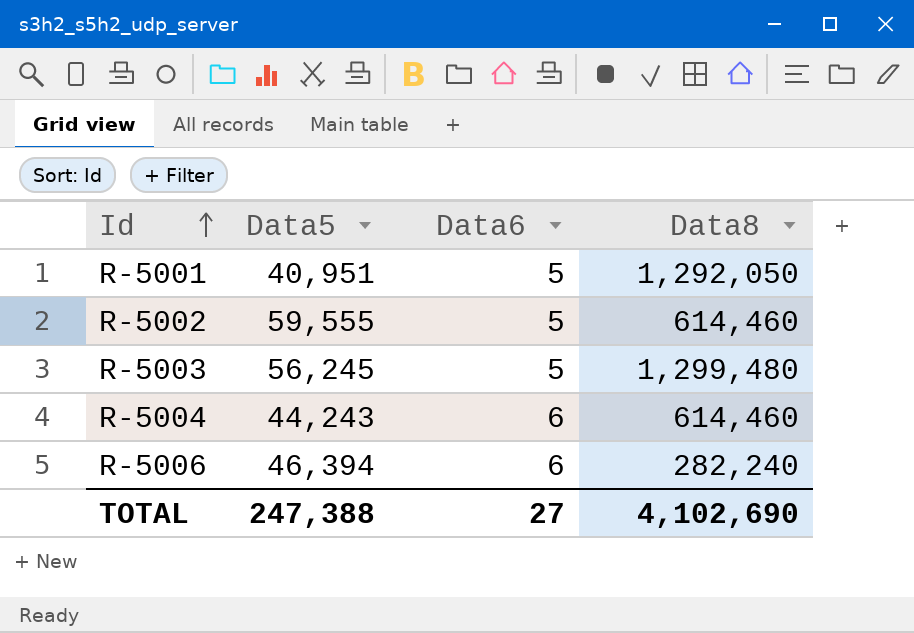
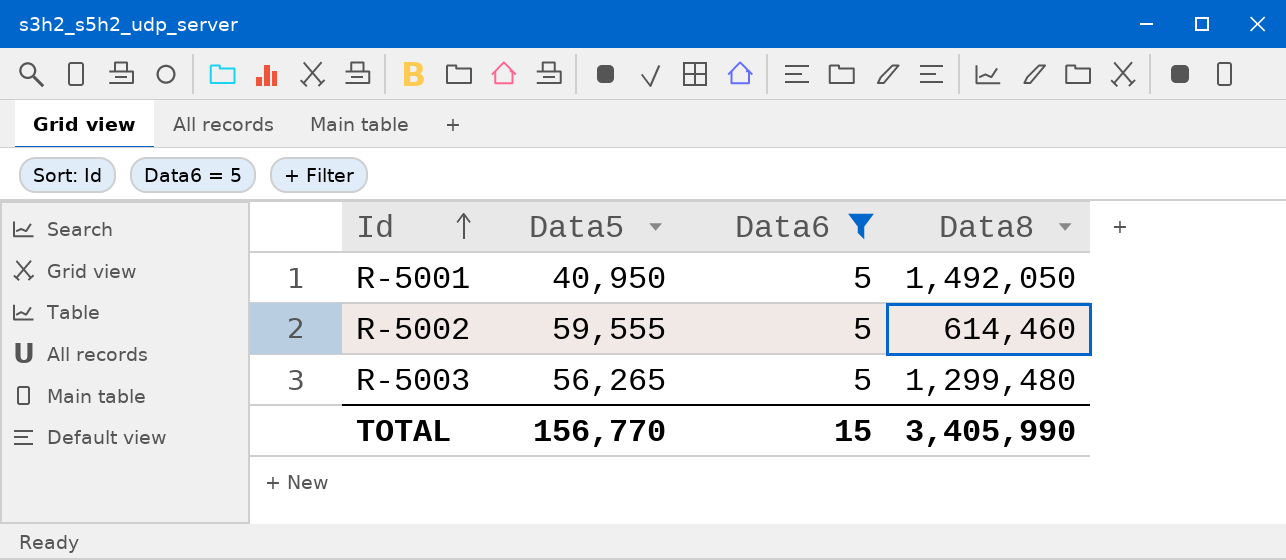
filter: none -> Data6 = 5
R-5001 | Data5: 40,951 -> 40,950
R-5001 | Data8: 1,292,050 -> 1,492,050
R-5003 | Data5: 56,245 -> 56,265
TOTAL | Data5: 247,388 -> 156,770
TOTAL | Data6: 27 -> 15
TOTAL | Data8: 4,102,690 -> 3,405,990

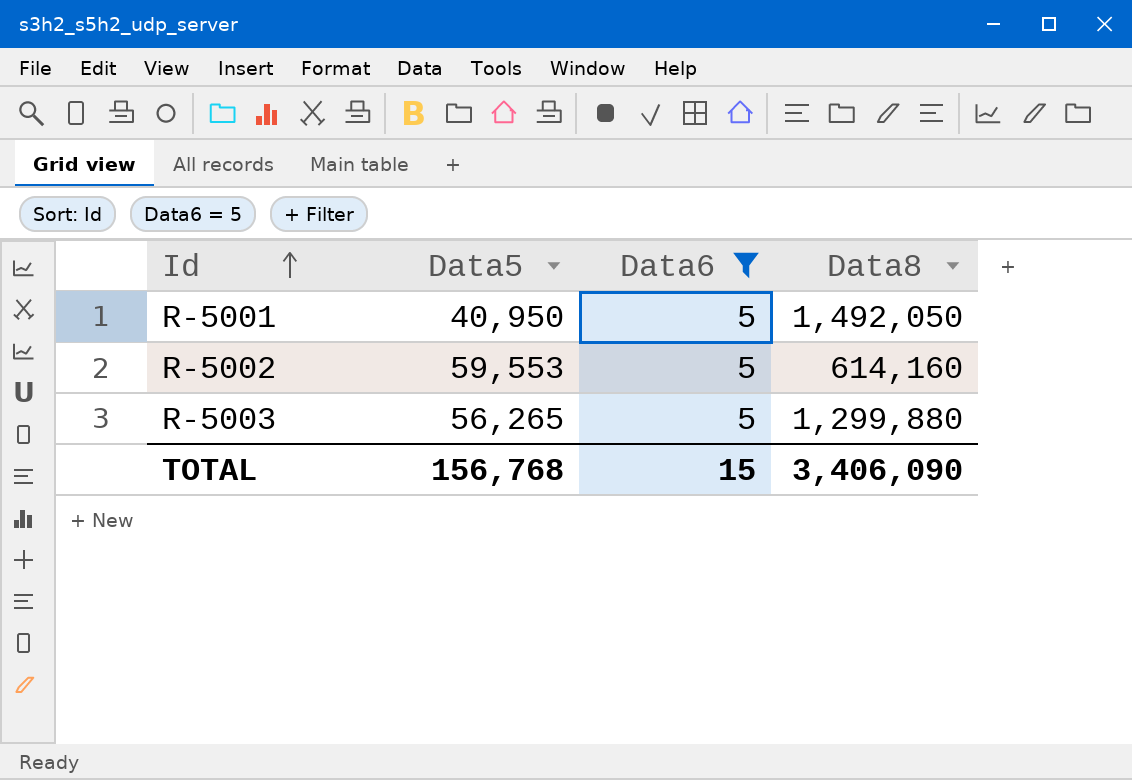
R-5002 | Data5: 59,555 -> 59,553
R-5002 | Data8: 614,460 -> 614,160
R-5003 | Data8: 1,299,480 -> 1,299,880
TOTAL | Data5: 156,770 -> 156,768
TOTAL | Data8: 3,405,990 -> 3,406,090

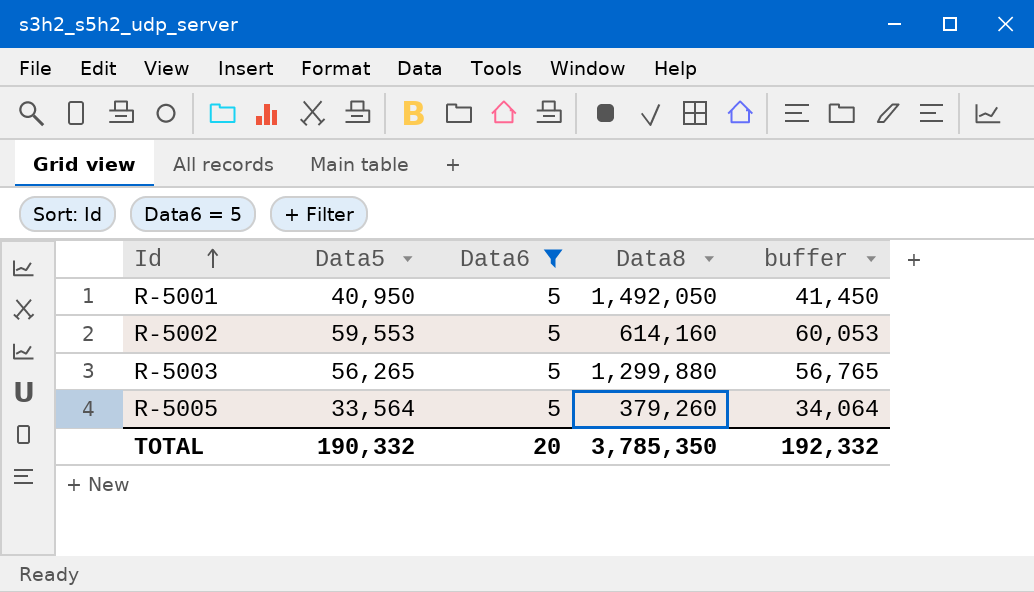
column buffer | formula: none -> [Data5] + 500
row R-5005: none -> 33,564 | 5 | 379,260 | 34,064
TOTAL | Data5: 156,768 -> 190,332
TOTAL | Data6: 15 -> 20
TOTAL | Data8: 3,406,090 -> 3,785,350

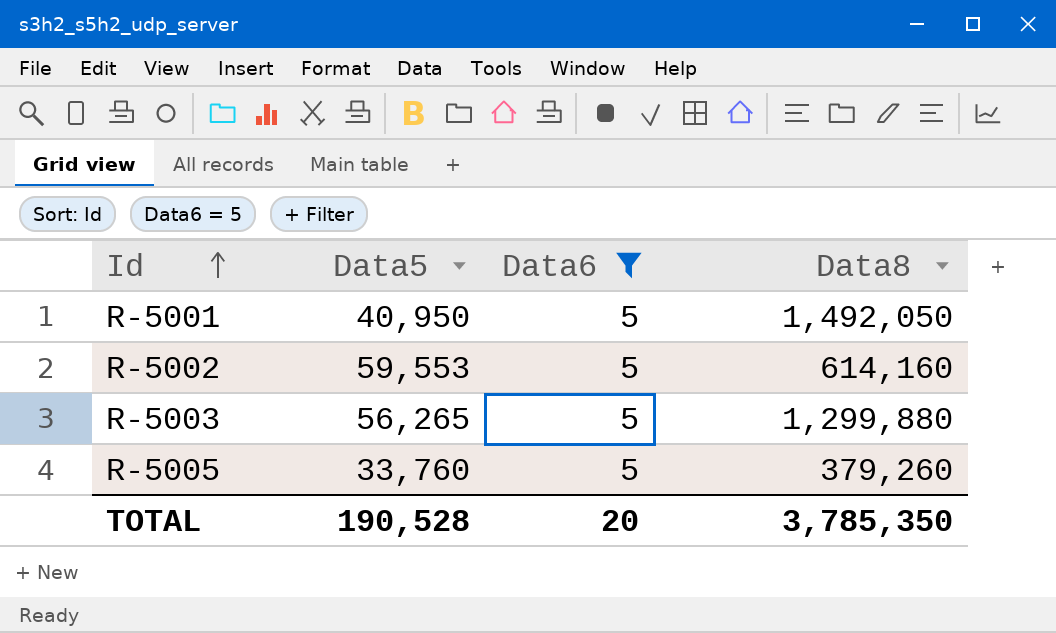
column buffer | formula: [Data5] + 500 -> none
R-5005 | Data5: 33,564 -> 33,760
TOTAL | Data5: 190,332 -> 190,528

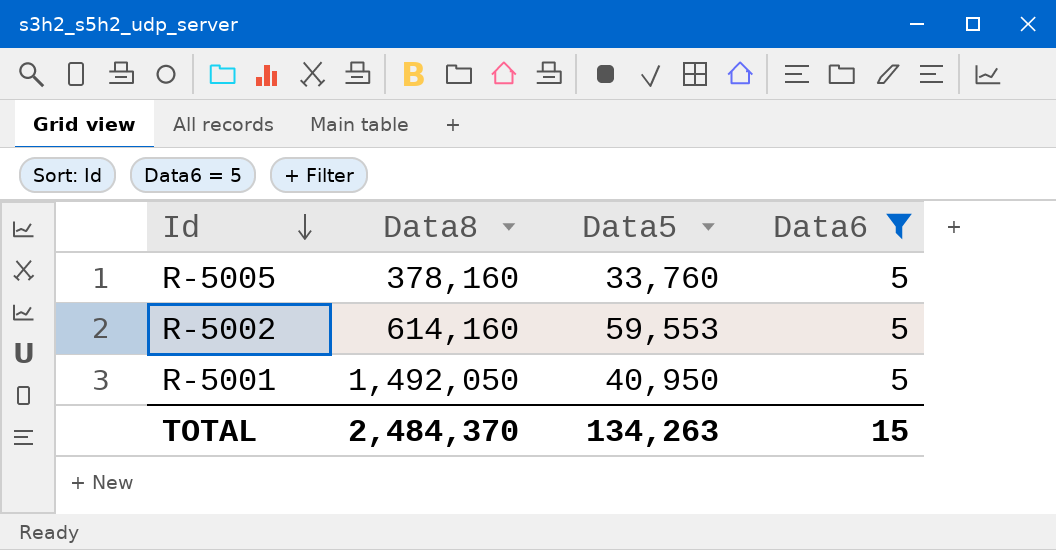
row order: Id ascending -> Id descending
column Data8 | position: 4 -> 2
row R-5003: 56,265 | 5 | 1,299,880 -> none
R-5005 | Data8: 379,260 -> 378,160
TOTAL | Data8: 3,785,350 -> 2,484,370
TOTAL | Data5: 190,528 -> 134,263
TOTAL | Data6: 20 -> 15

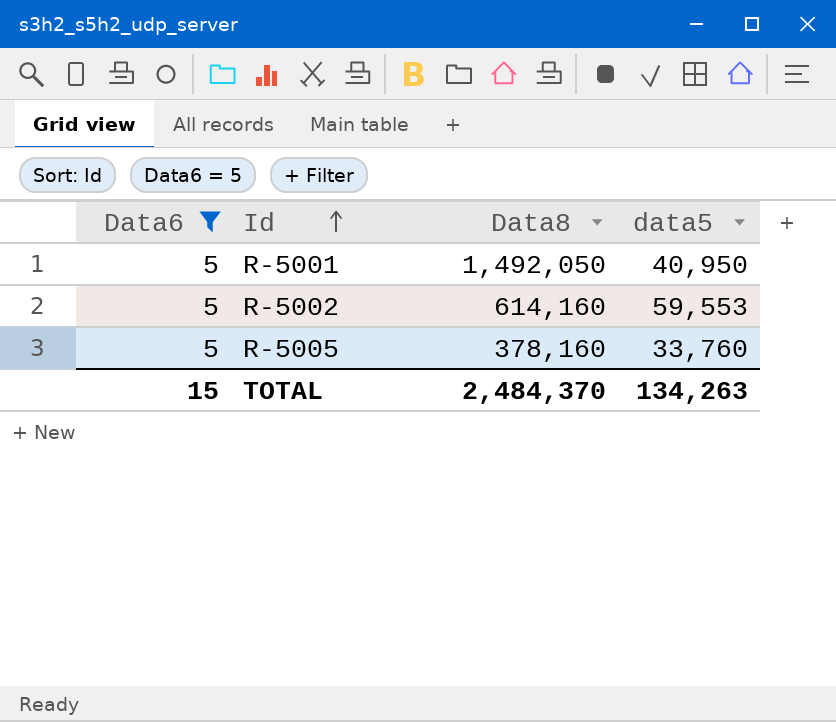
row order: Id descending -> Id ascending
column Data6 | position: 4 -> 1
column name: Data5 -> data5

